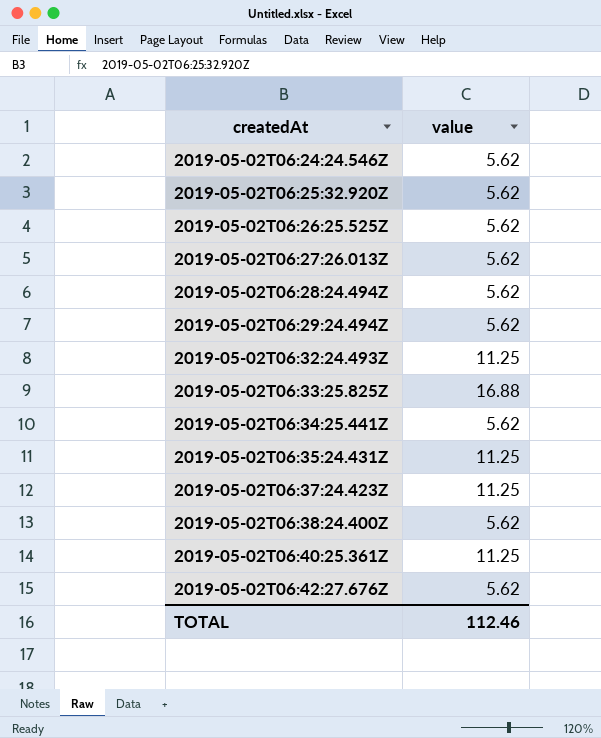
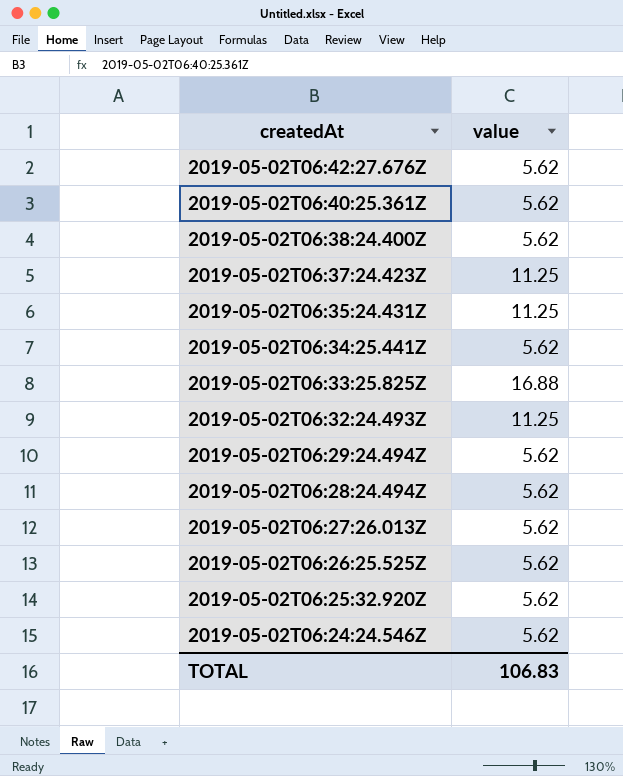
row order: createdAt ascending -> createdAt descending
2019-05-02T06:40:25.361Z | value: 11.25 -> 5.62
TOTAL | value: 112.46 -> 106.83

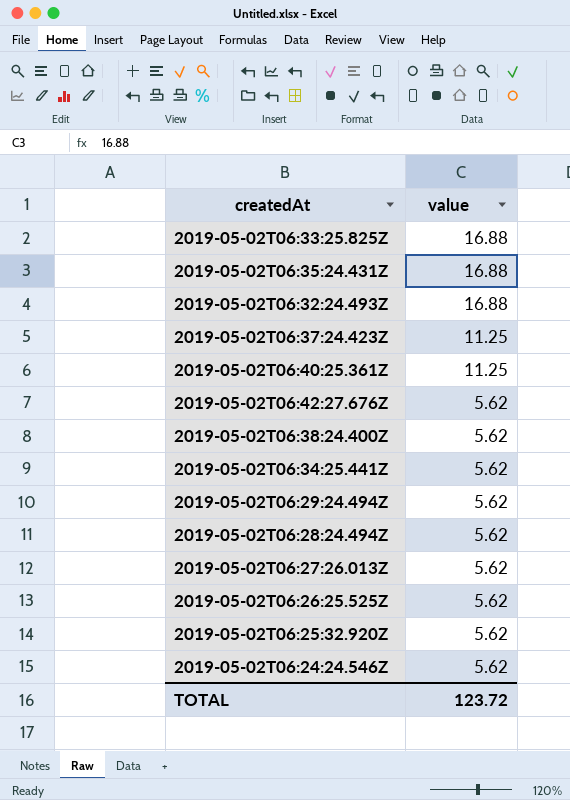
row order: createdAt descending -> value descending
2019-05-02T06:35:24.431Z | value: 11.25 -> 16.88
2019-05-02T06:32:24.493Z | value: 11.25 -> 16.88
2019-05-02T06:40:25.361Z | value: 5.62 -> 11.25
TOTAL | value: 106.83 -> 123.72

